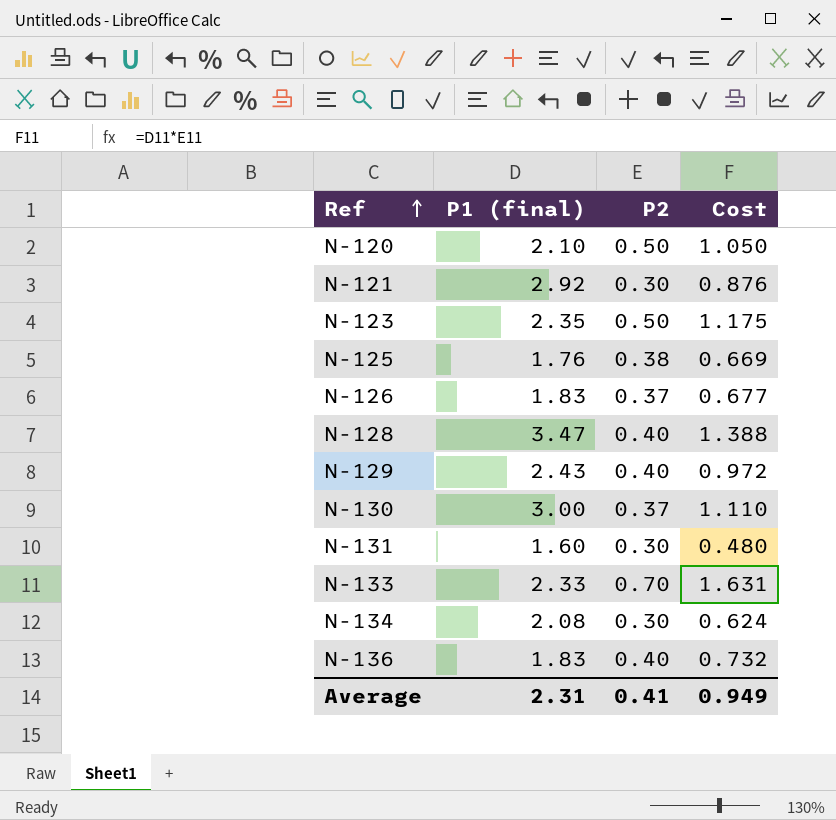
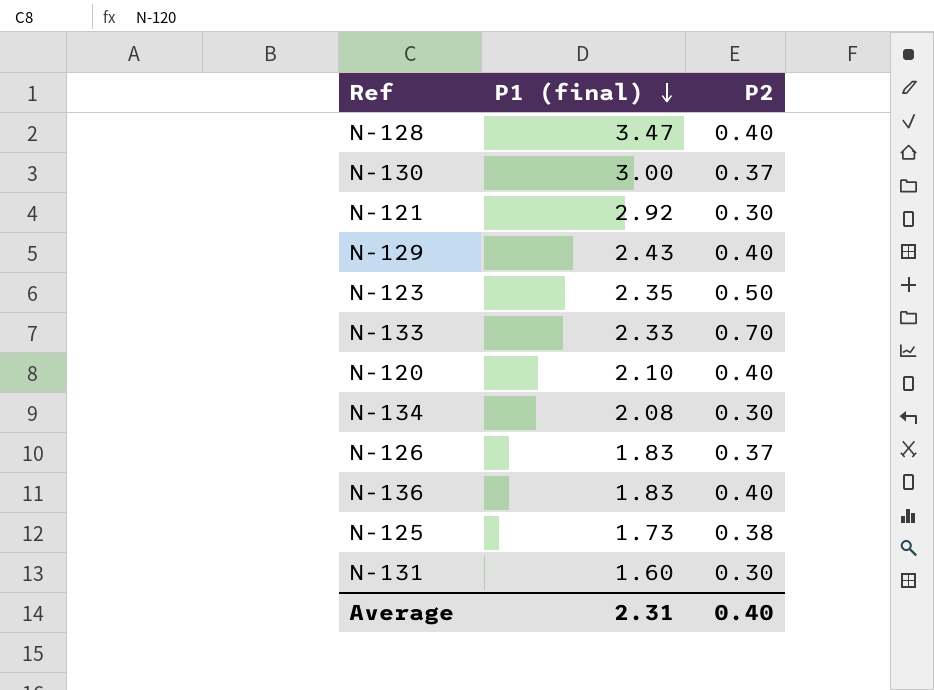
row order: Ref ascending -> P1 (final) descending
column Cost | formula: [P1 (final)] * [P2] -> none
N-120 | P2: 0.50 -> 0.40
N-125 | P1 (final): 1.76 -> 1.73
Average | P2: 0.41 -> 0.40

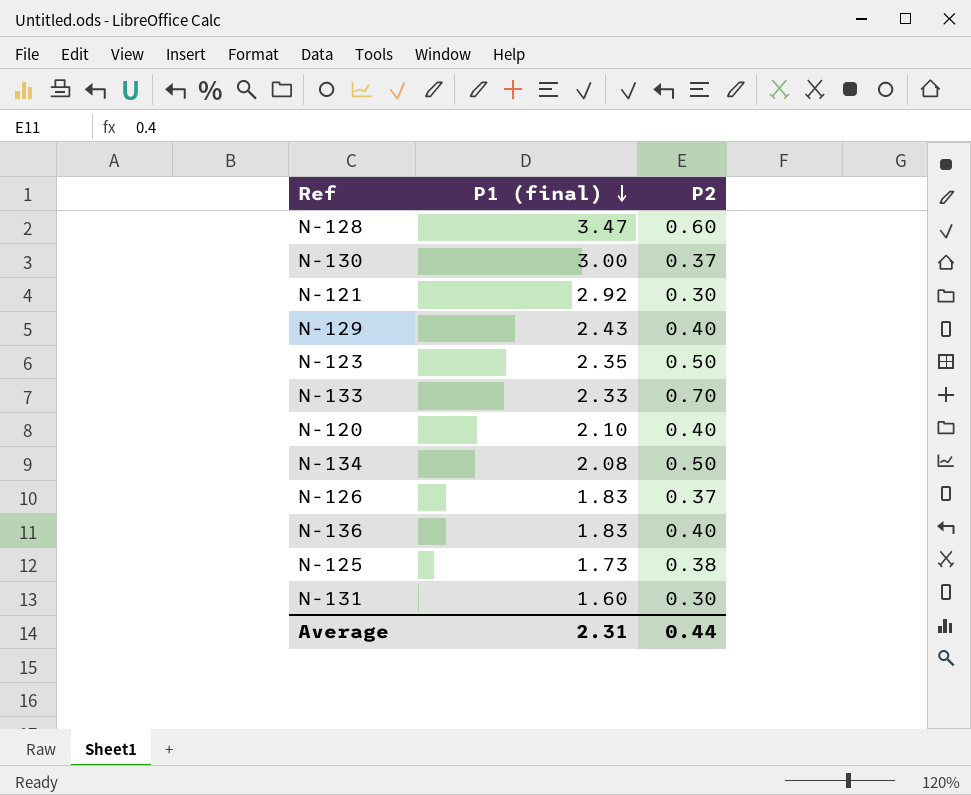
N-128 | P2: 0.40 -> 0.60
N-134 | P2: 0.30 -> 0.50
Average | P2: 0.40 -> 0.44

